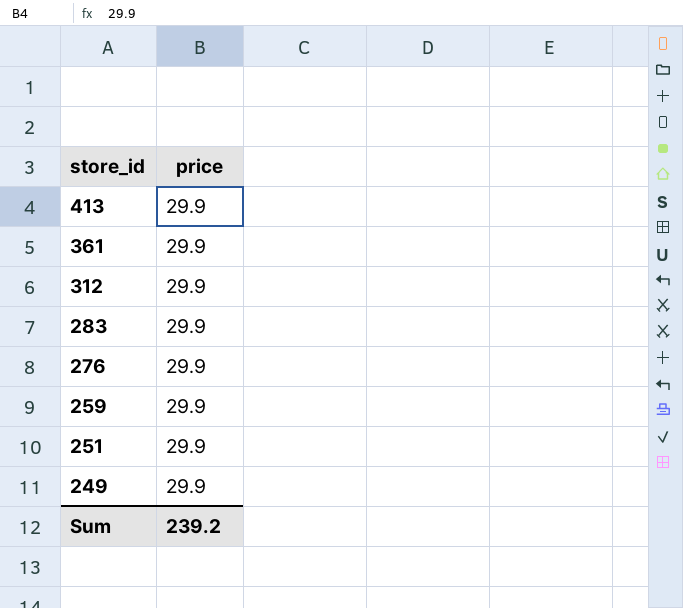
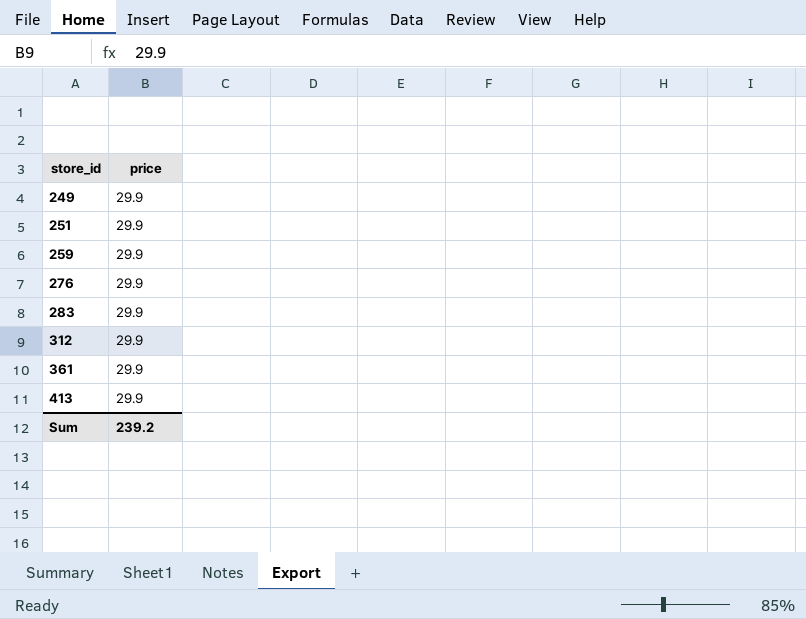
row order: store_id descending -> store_id ascending

